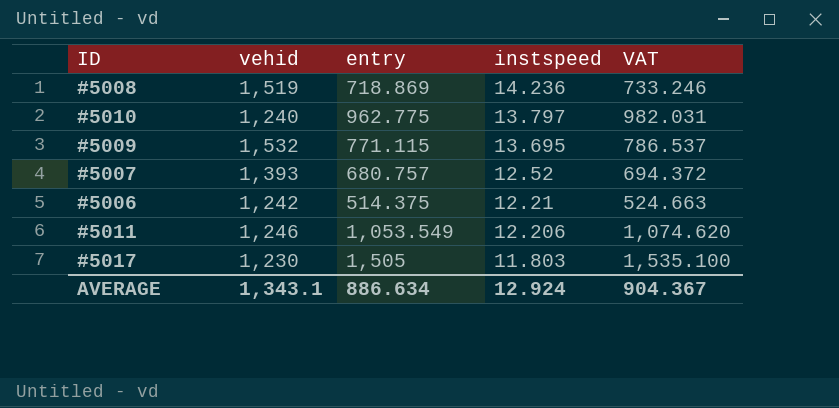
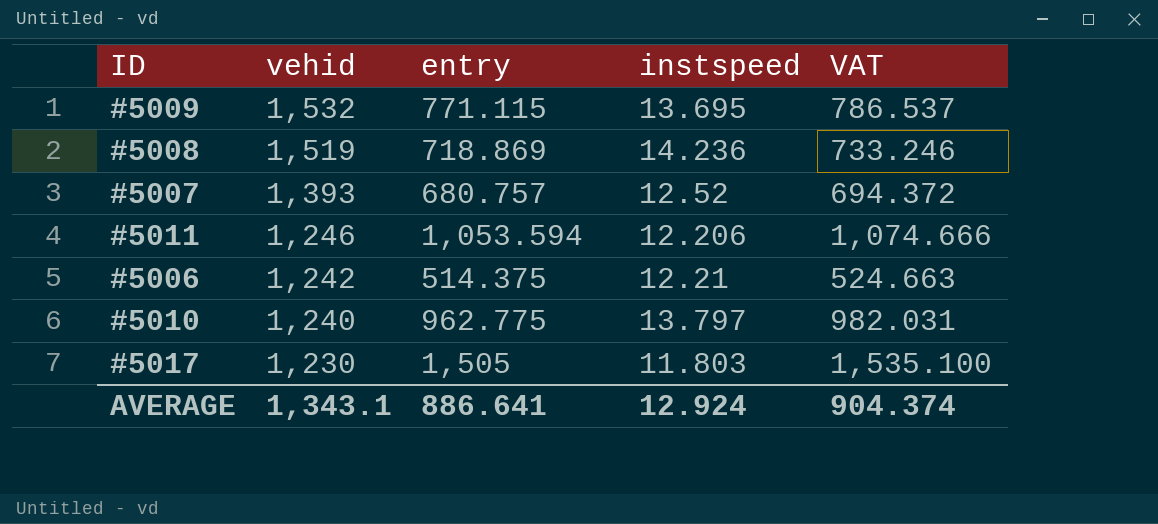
row order: instspeed descending -> vehid descending
#5011 | entry: 1,053.549 -> 1,053.594
#5011 | VAT: 1,074.620 -> 1,074.666
AVERAGE | entry: 886.634 -> 886.641
AVERAGE | VAT: 904.367 -> 904.374

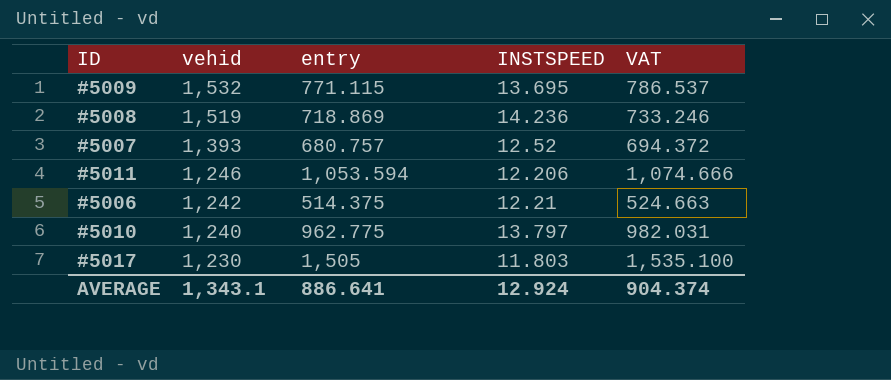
column name: instspeed -> INSTSPEED

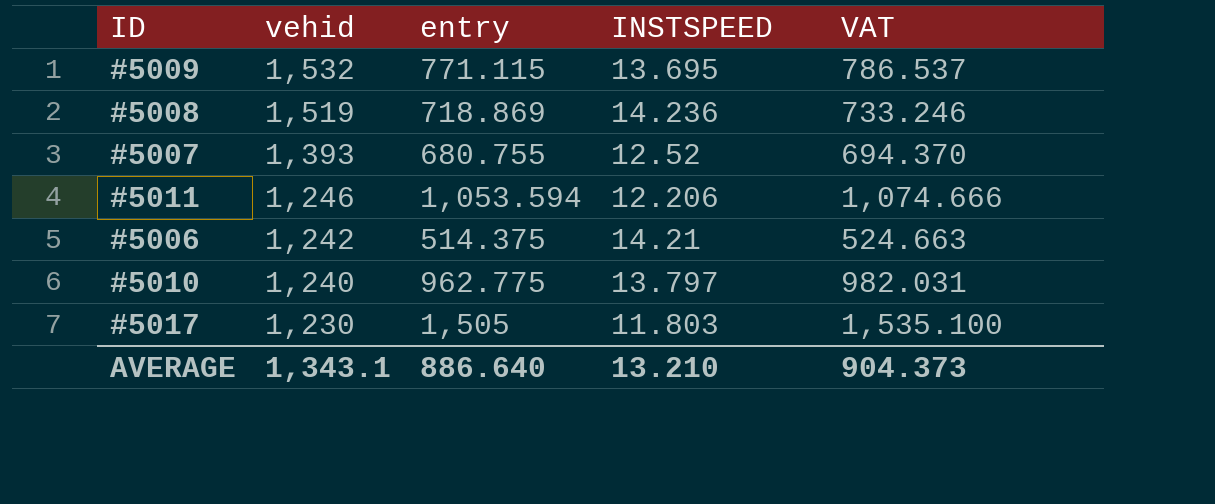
#5007 | entry: 680.757 -> 680.755
#5007 | VAT: 694.372 -> 694.370
#5006 | INSTSPEED: 12.21 -> 14.21
AVERAGE | entry: 886.641 -> 886.640
AVERAGE | INSTSPEED: 12.924 -> 13.210
AVERAGE | VAT: 904.374 -> 904.373

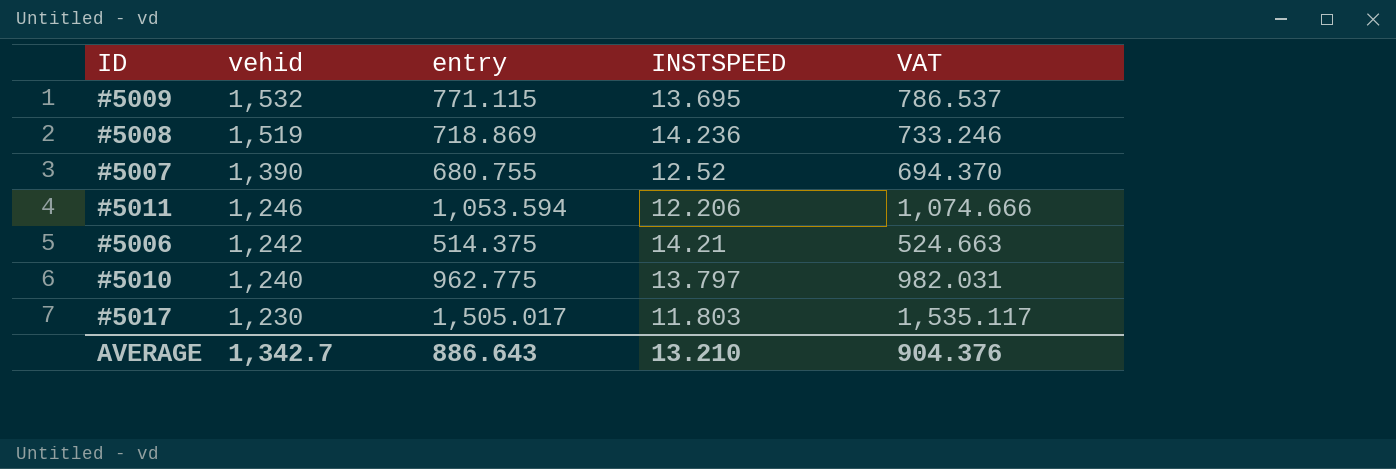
#5007 | vehid: 1,393 -> 1,390
#5017 | entry: 1,505 -> 1,505.017
#5017 | VAT: 1,535.100 -> 1,535.117
AVERAGE | vehid: 1,343.1 -> 1,342.7
AVERAGE | entry: 886.640 -> 886.643
AVERAGE | VAT: 904.373 -> 904.376

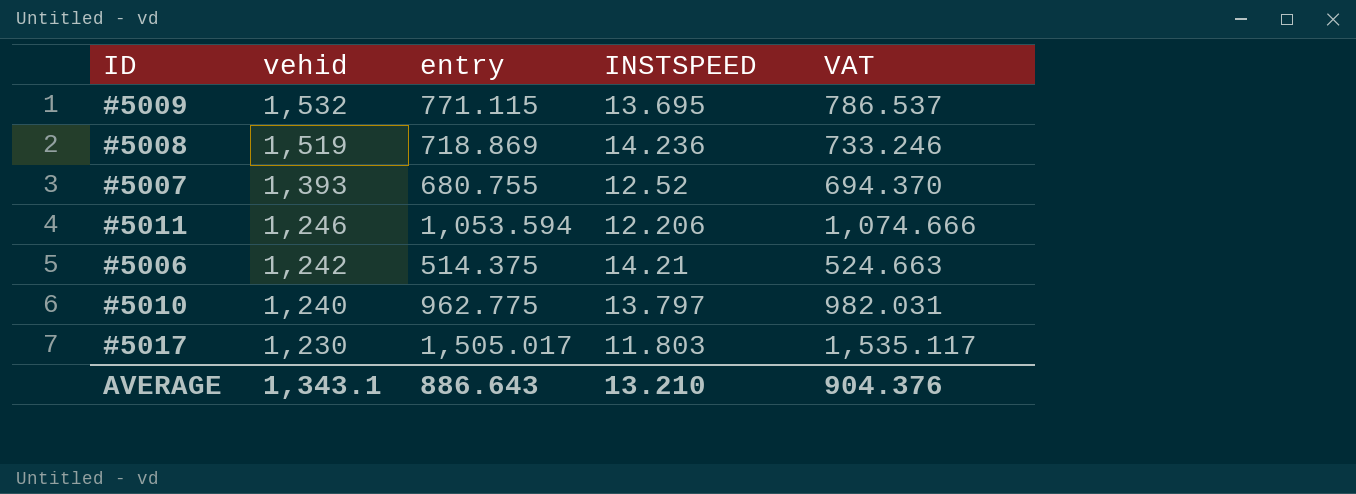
#5007 | vehid: 1,390 -> 1,393
AVERAGE | vehid: 1,342.7 -> 1,343.1

